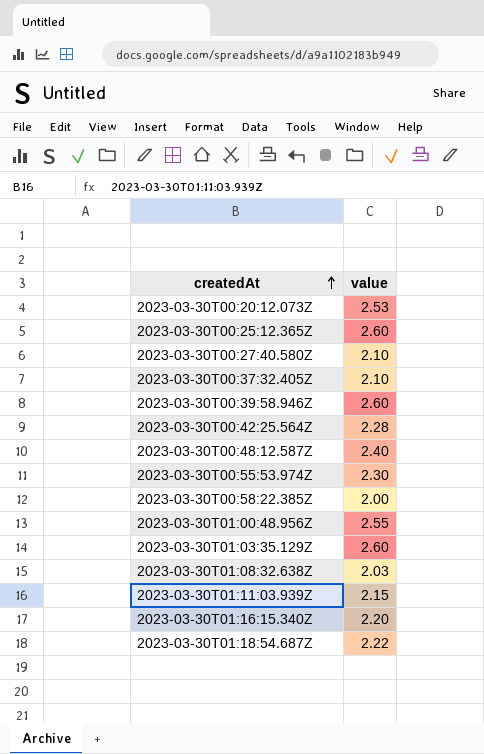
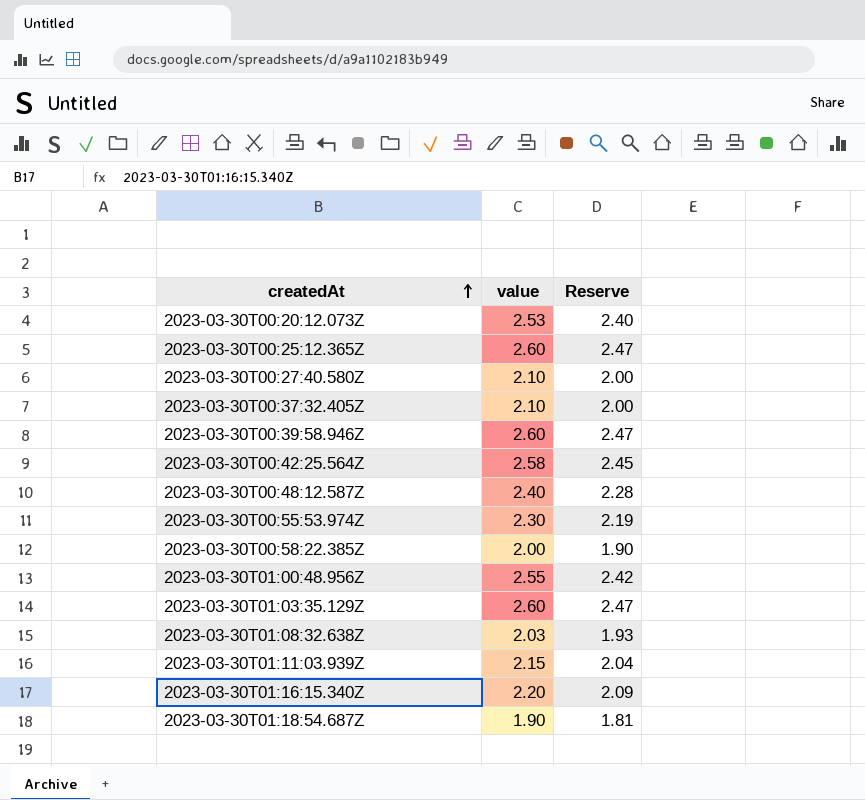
column Reserve | formula: none -> [value] * 0.95
2023-03-30T00:42:25.564Z | value: 2.28 -> 2.58
2023-03-30T01:18:54.687Z | value: 2.22 -> 1.90

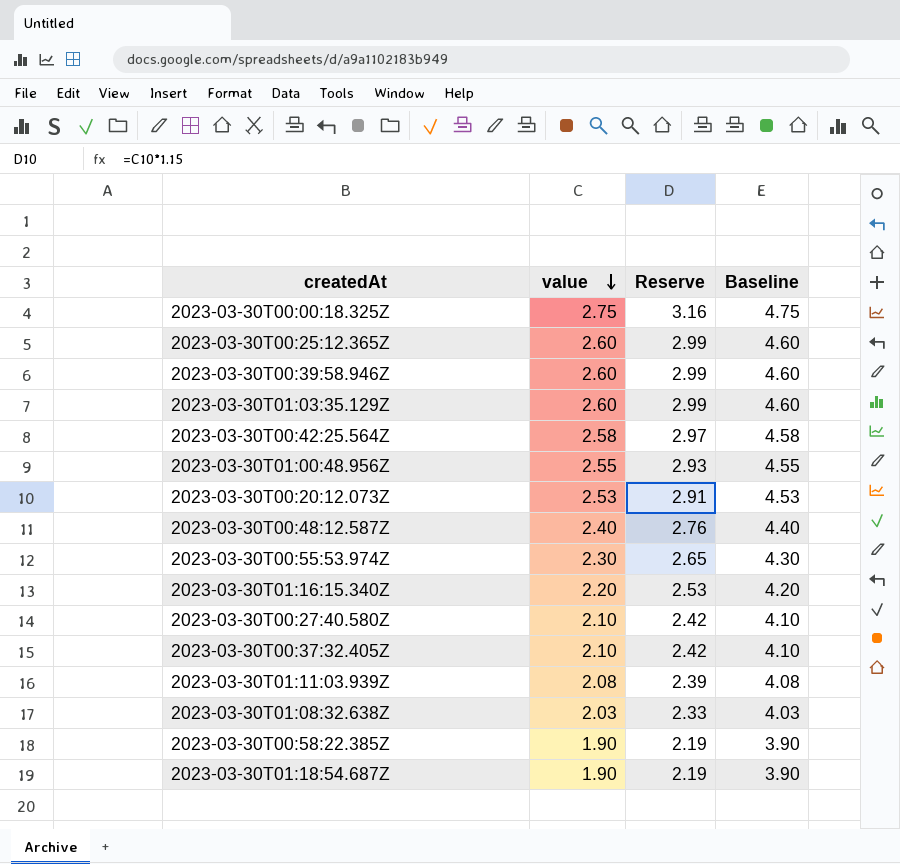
row order: createdAt ascending -> value descending
column Reserve | formula: [value] * 0.95 -> [value] * 1.15
column Baseline | formula: none -> [value] + 2
row 2023-03-30T00:00:18.325Z: none -> 2.75 | 3.16 | 4.75
2023-03-30T01:11:03.939Z | value: 2.15 -> 2.08
2023-03-30T00:58:22.385Z | value: 2.00 -> 1.90

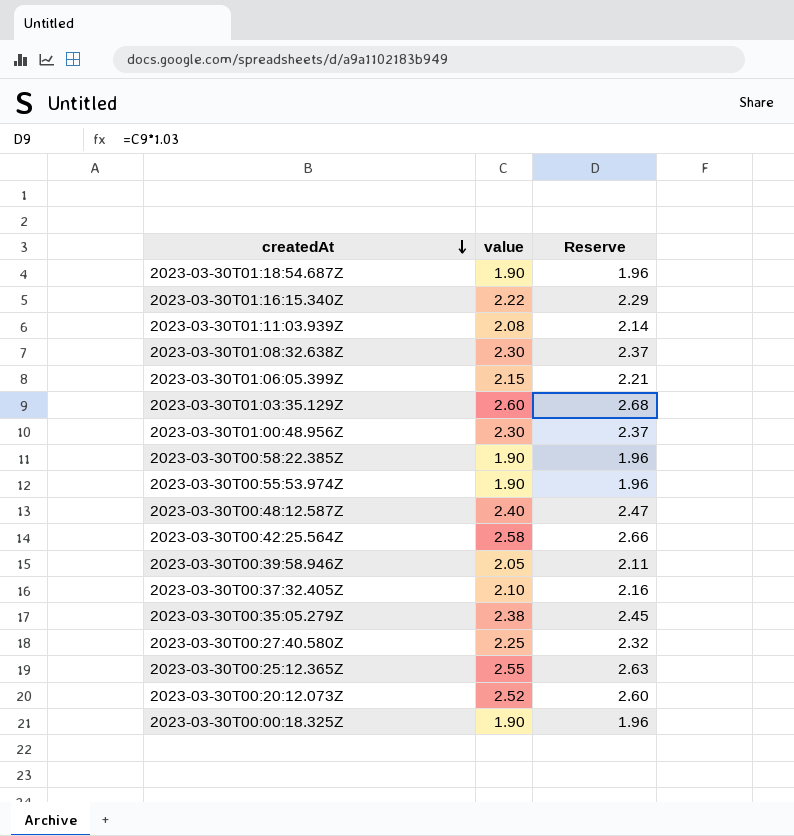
row order: value descending -> createdAt descending
column Baseline | formula: [value] + 2 -> none
column Reserve | formula: [value] * 1.15 -> [value] * 1.03
2023-03-30T01:16:15.340Z | value: 2.20 -> 2.22
2023-03-30T01:08:32.638Z | value: 2.03 -> 2.30
row 2023-03-30T01:06:05.399Z: none -> 2.15 | 2.21
2023-03-30T01:00:48.956Z | value: 2.55 -> 2.30
2023-03-30T00:55:53.974Z | value: 2.30 -> 1.90
2023-03-30T00:39:58.946Z | value: 2.60 -> 2.05
row 2023-03-30T00:35:05.279Z: none -> 2.38 | 2.45
2023-03-30T00:27:40.580Z | value: 2.10 -> 2.25
2023-03-30T00:25:12.365Z | value: 2.60 -> 2.55
2023-03-30T00:20:12.073Z | value: 2.53 -> 2.52
2023-03-30T00:00:18.325Z | value: 2.75 -> 1.90

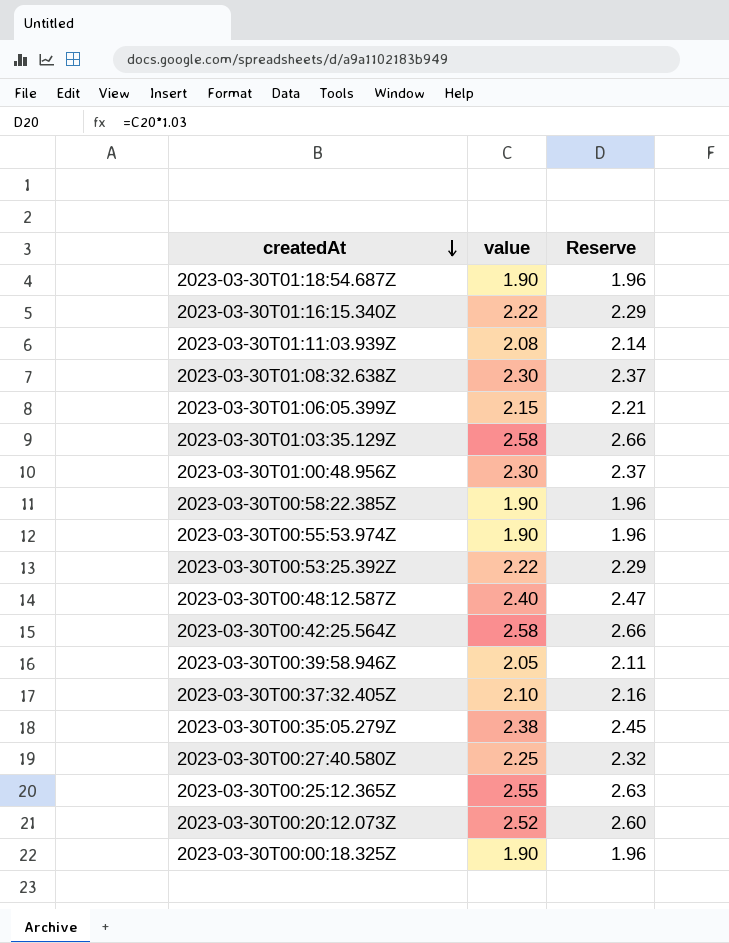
2023-03-30T01:03:35.129Z | value: 2.60 -> 2.58
2023-03-30T01:03:35.129Z | Reserve: 2.68 -> 2.66
row 2023-03-30T00:53:25.392Z: none -> 2.22 | 2.29

